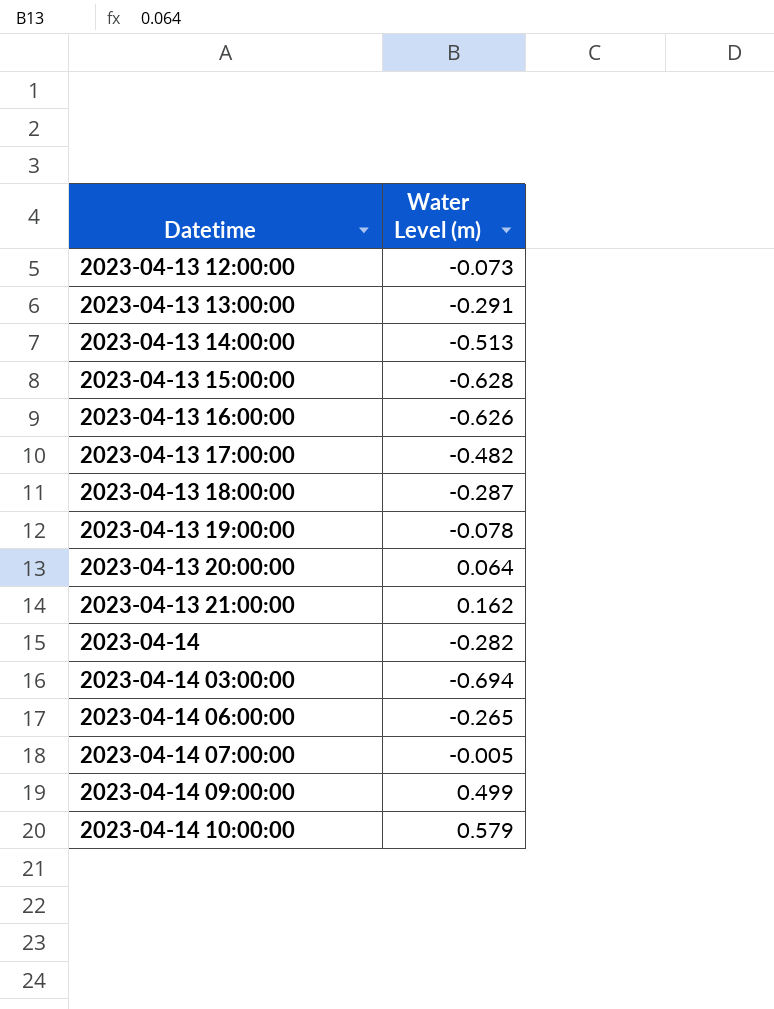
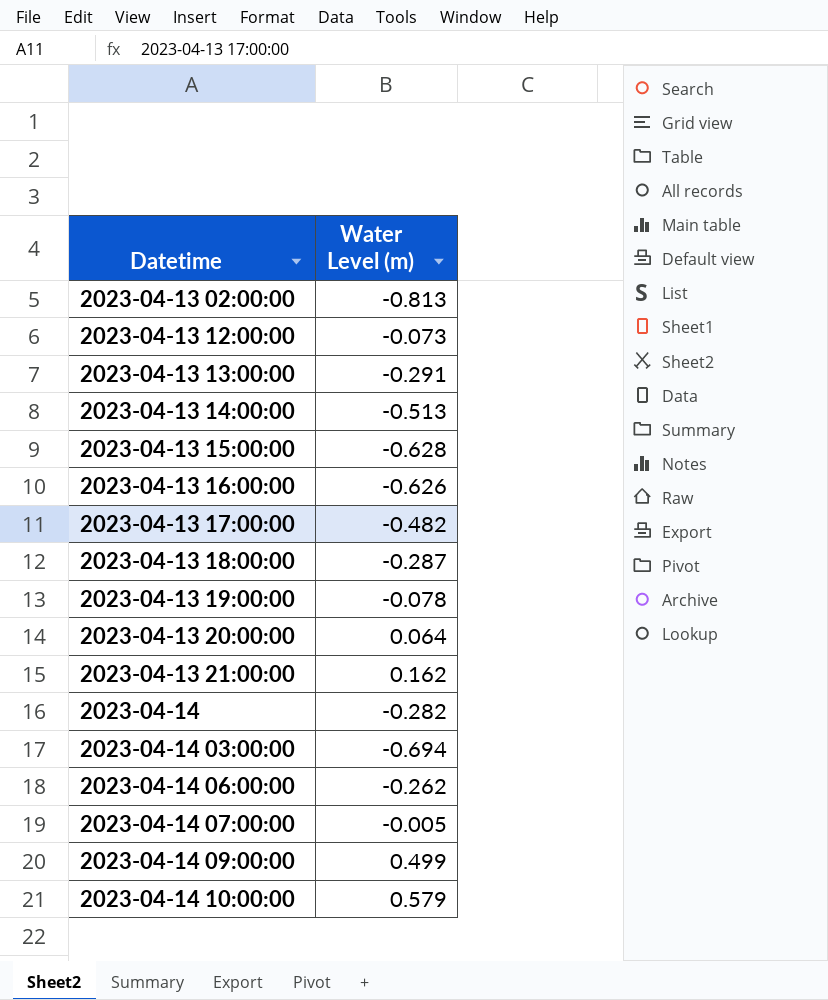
row 2023-04-13 02:00:00: none -> -0.813
2023-04-14 06:00:00 | Water Level (m): -0.265 -> -0.262

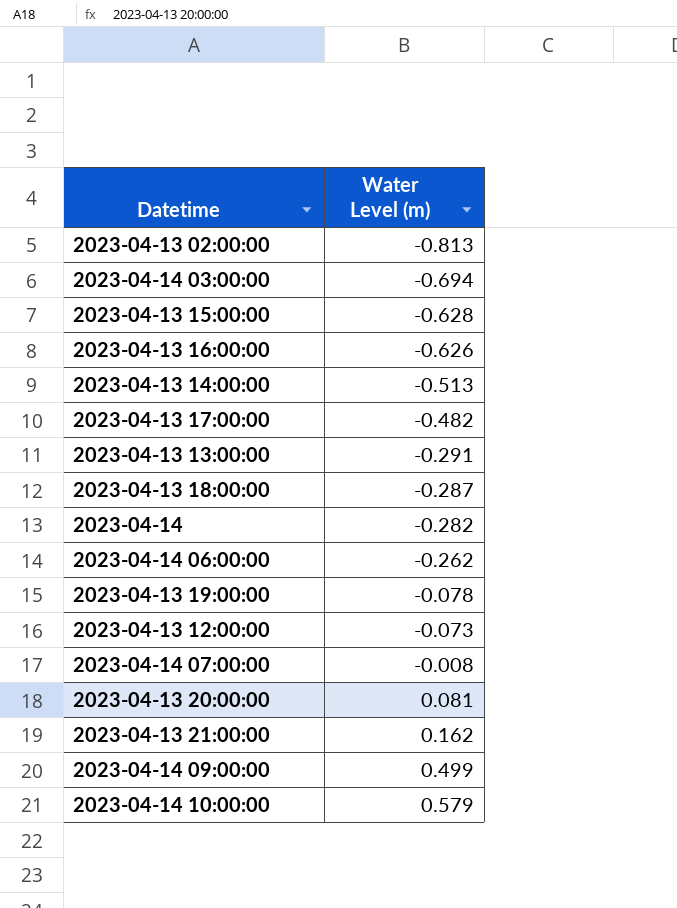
row order: Datetime ascending -> Water Level (m) ascending
2023-04-14 07:00:00 | Water Level (m): -0.005 -> -0.008
2023-04-13 20:00:00 | Water Level (m): 0.064 -> 0.081

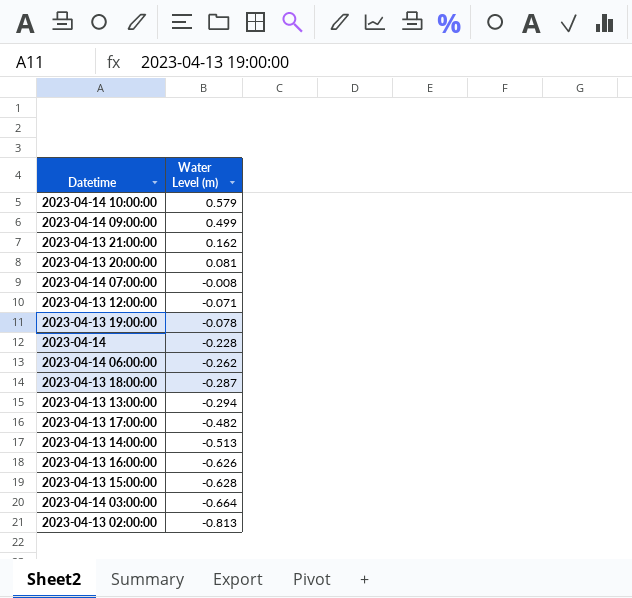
row order: Water Level (m) ascending -> Water Level (m) descending
2023-04-13 12:00:00 | Water Level (m): -0.073 -> -0.071
2023-04-14 | Water Level (m): -0.282 -> -0.228
2023-04-13 13:00:00 | Water Level (m): -0.291 -> -0.294
2023-04-14 03:00:00 | Water Level (m): -0.694 -> -0.664

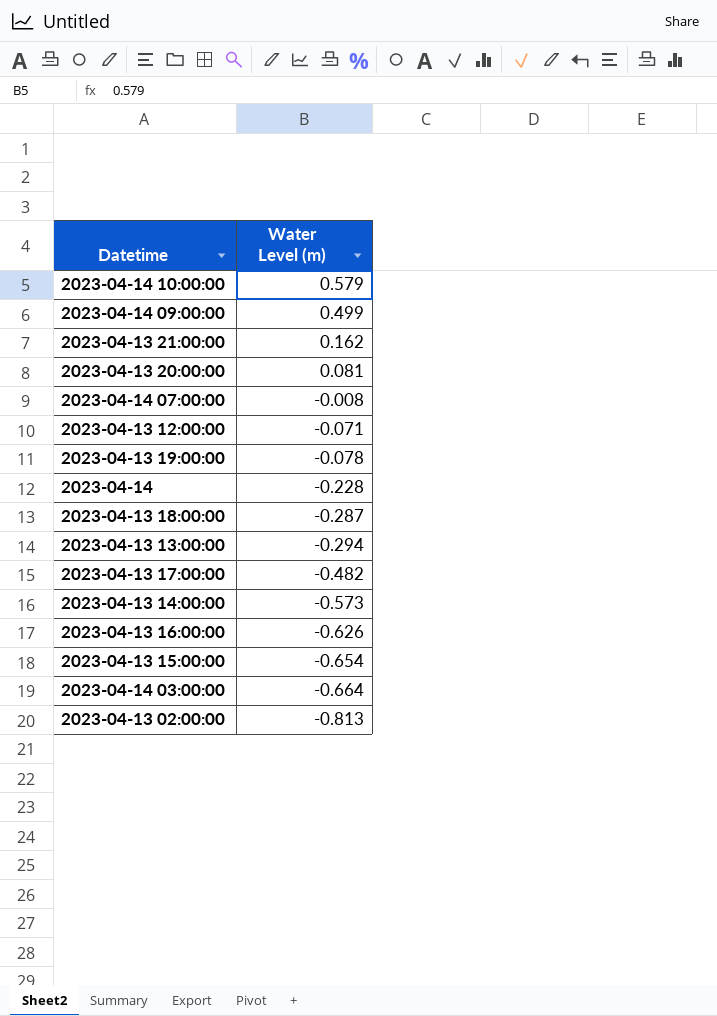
row 2023-04-14 06:00:00: -0.262 -> none
2023-04-13 14:00:00 | Water Level (m): -0.513 -> -0.573
2023-04-13 15:00:00 | Water Level (m): -0.628 -> -0.654

